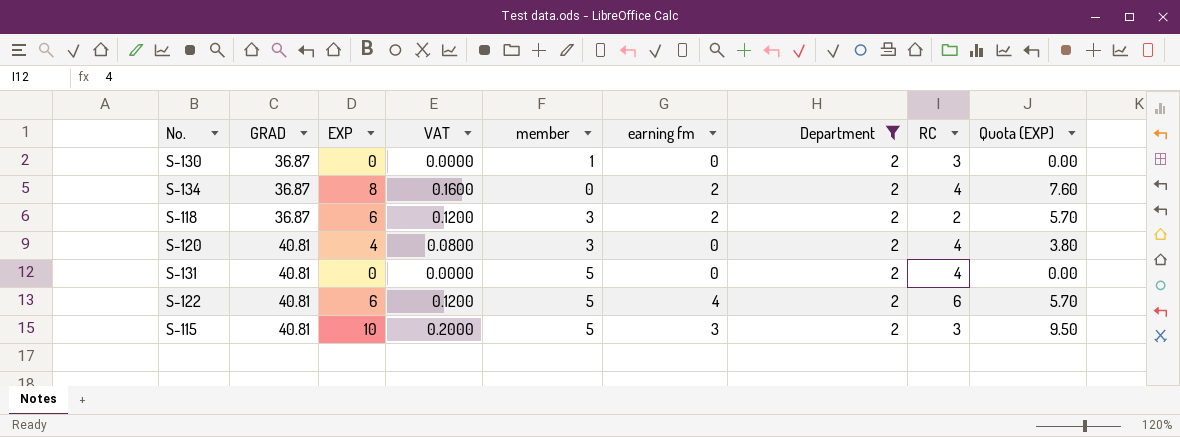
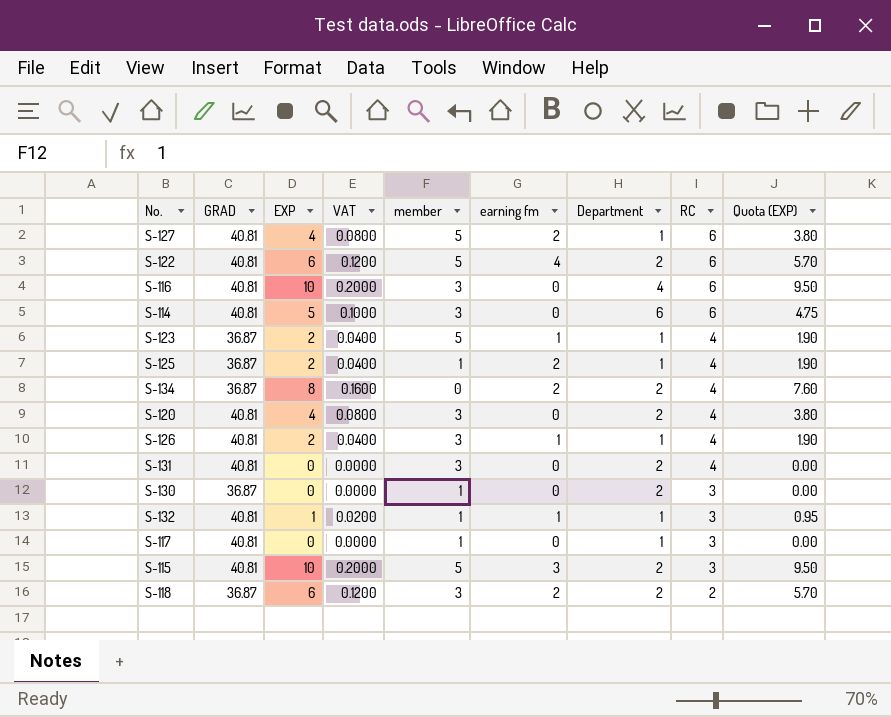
filter: Department = 2 -> none
row order: GRAD ascending -> RC descending
S-131 | member: 5 -> 3

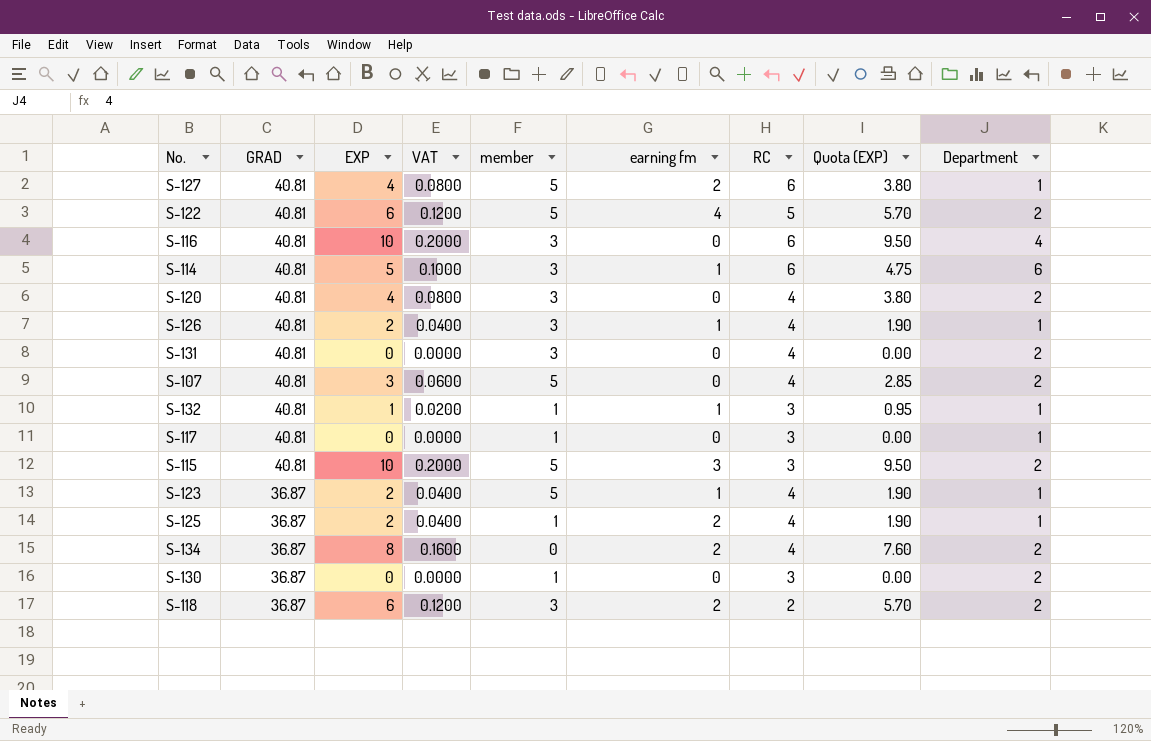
row order: RC descending -> GRAD descending
column Department | position: 7 -> 9
S-122 | RC: 6 -> 5
S-114 | earning fm: 0 -> 1
row S-107: none -> 40.81 | 3 | 0.0600 | 5 | 0 | 4 | 2.85 | 2

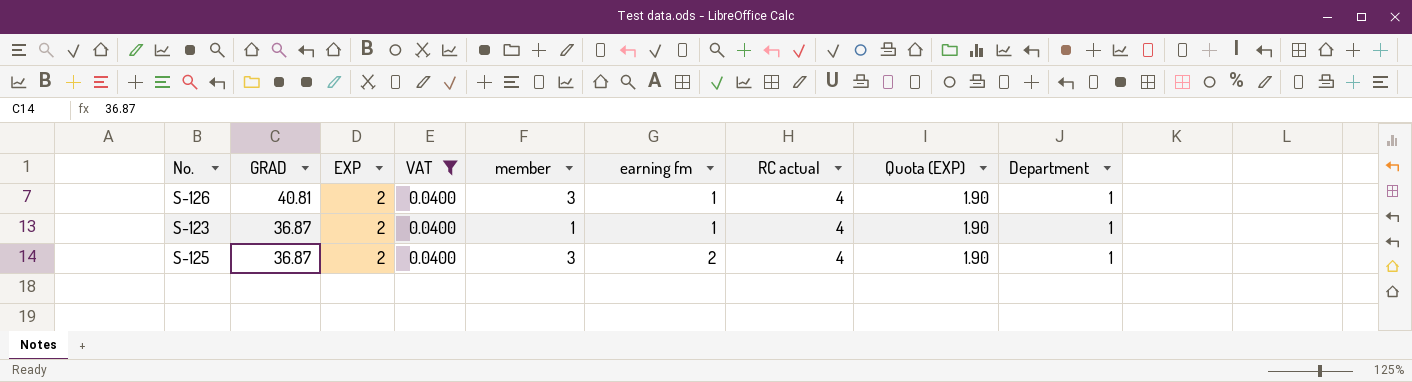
filter: none -> VAT = 0.0400
column name: RC -> RC actual
S-123 | member: 5 -> 1
S-125 | member: 1 -> 3

